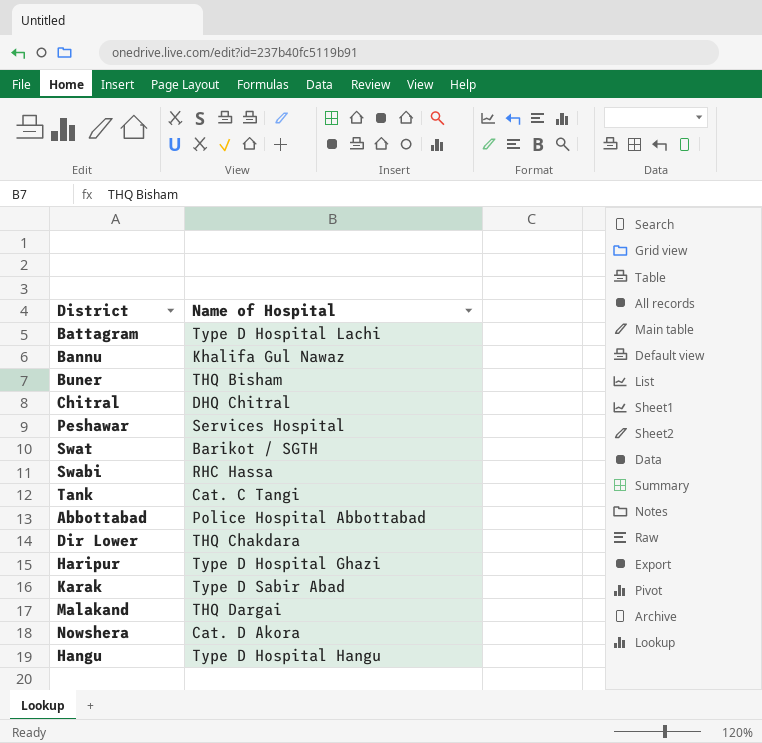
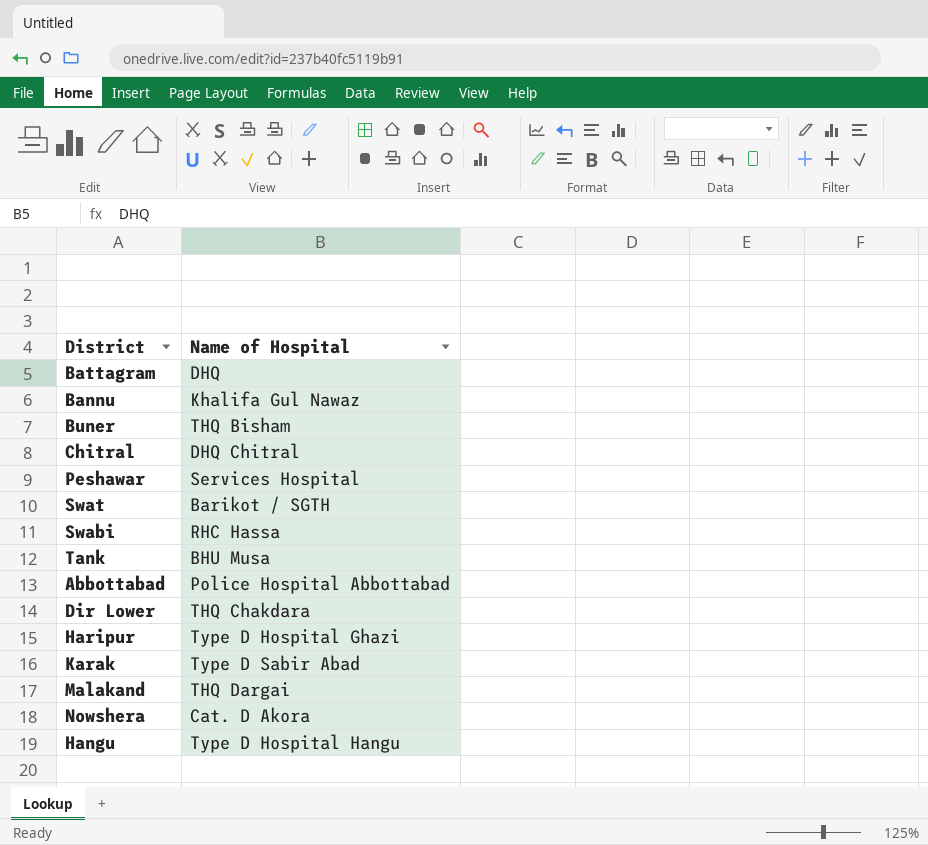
Battagram | Name of Hospital: Type D Hospital Lachi -> DHQ
Tank | Name of Hospital: Cat. C Tangi -> BHU Musa

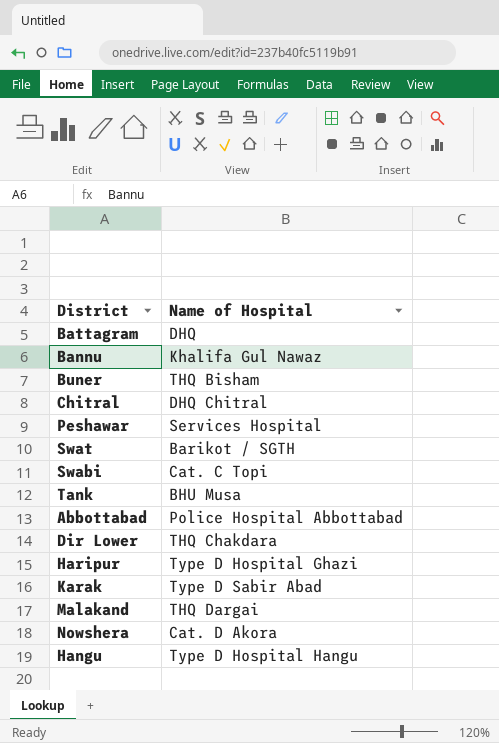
Swabi | Name of Hospital: RHC Hassa -> Cat. C Topi

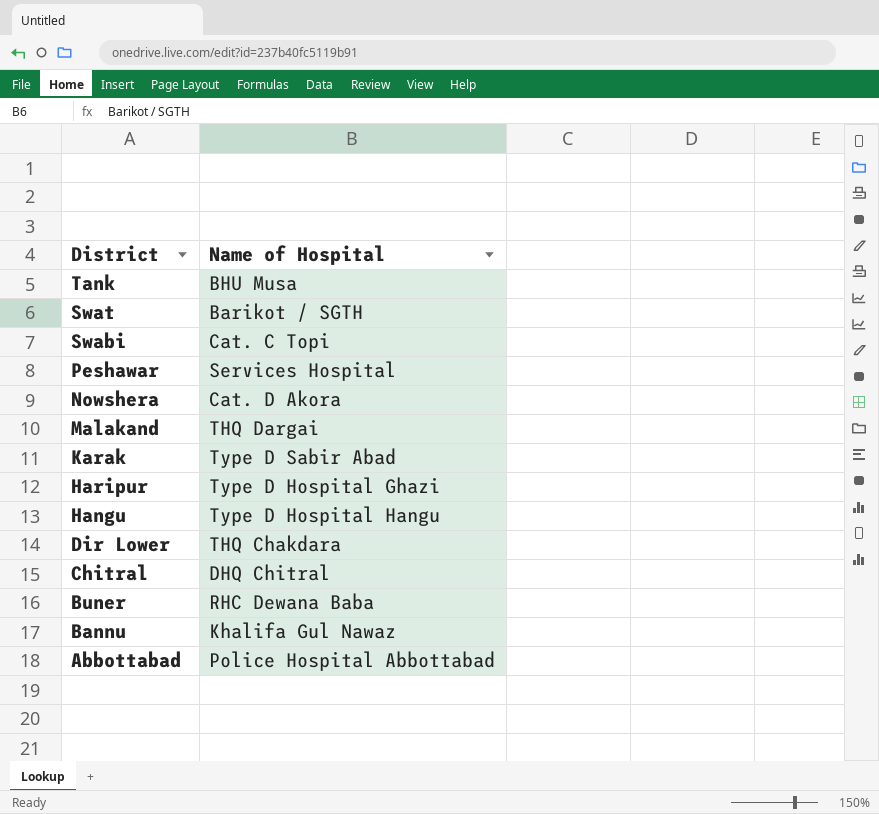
row order: none -> District descending
row Battagram: DHQ -> none
Buner | Name of Hospital: THQ Bisham -> RHC Dewana Baba

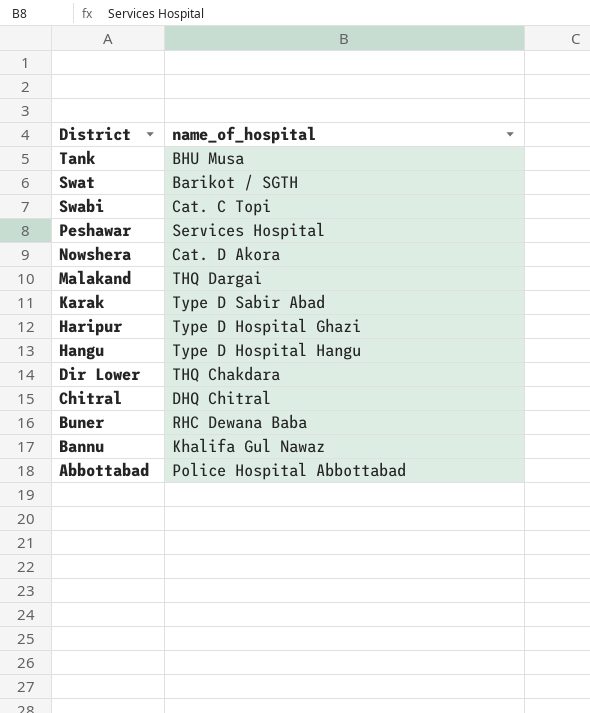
column name: Name of Hospital -> name_of_hospital

